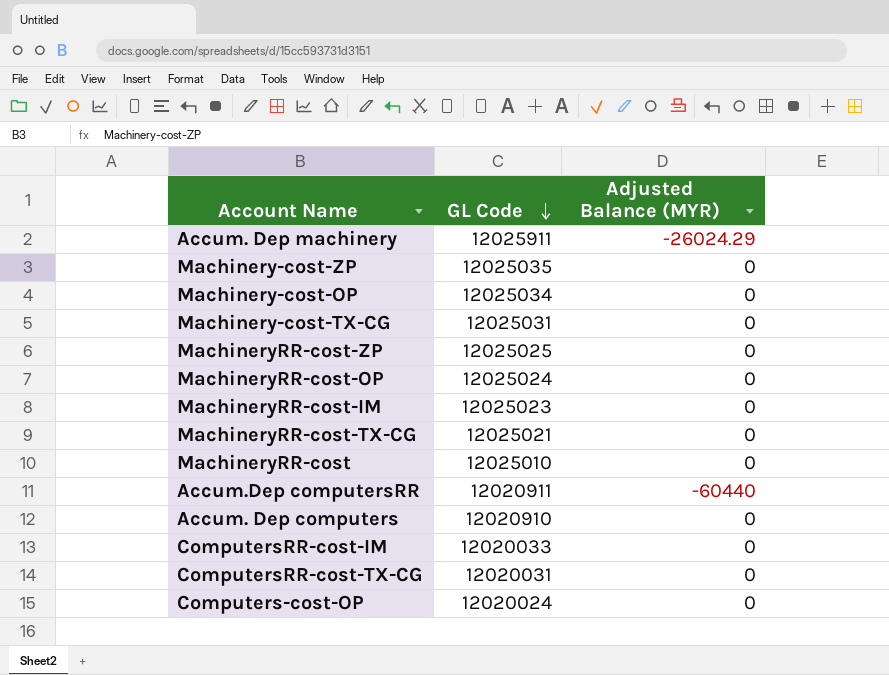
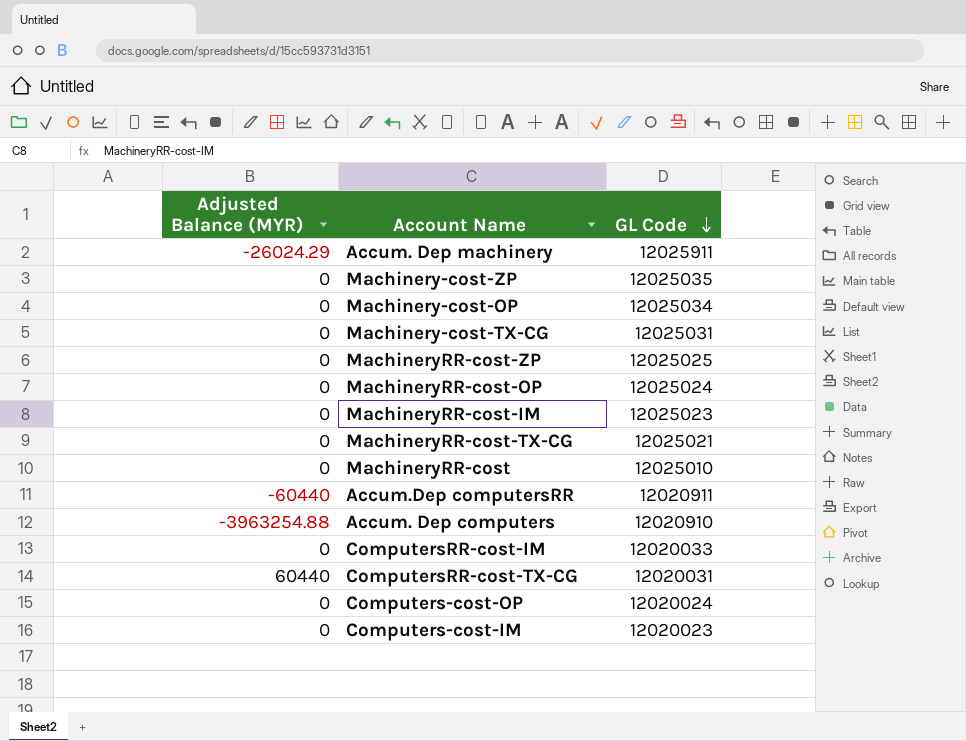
column Adjusted Balance (MYR) | position: 3 -> 1
Accum. Dep computers | Adjusted Balance (MYR): 0 -> -3963254.88
ComputersRR-cost-TX-CG | Adjusted Balance (MYR): 0 -> 60440
row Computers-cost-IM: none -> 0 | 12020023

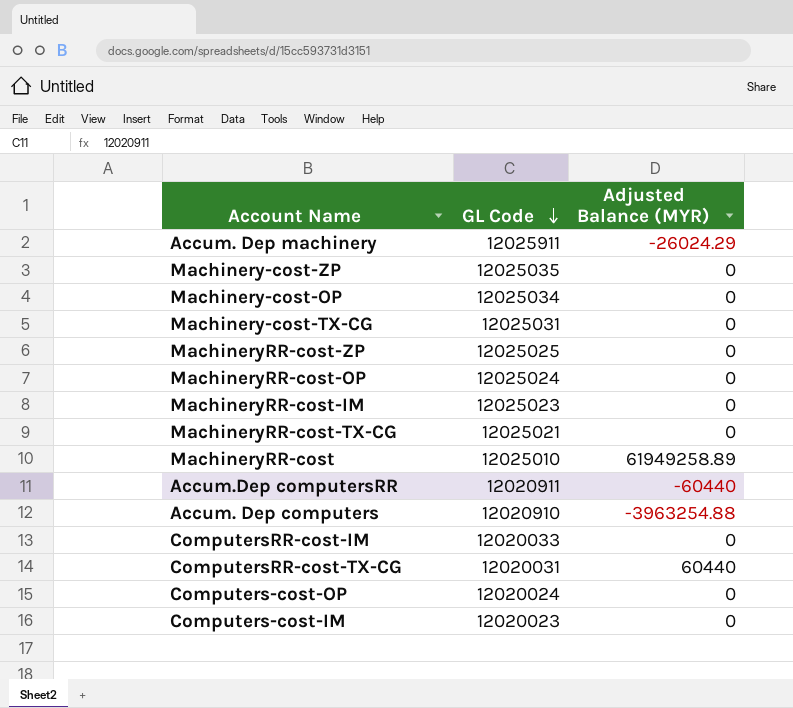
column Adjusted Balance (MYR) | position: 1 -> 3
MachineryRR-cost | Adjusted Balance (MYR): 0 -> 61949258.89

